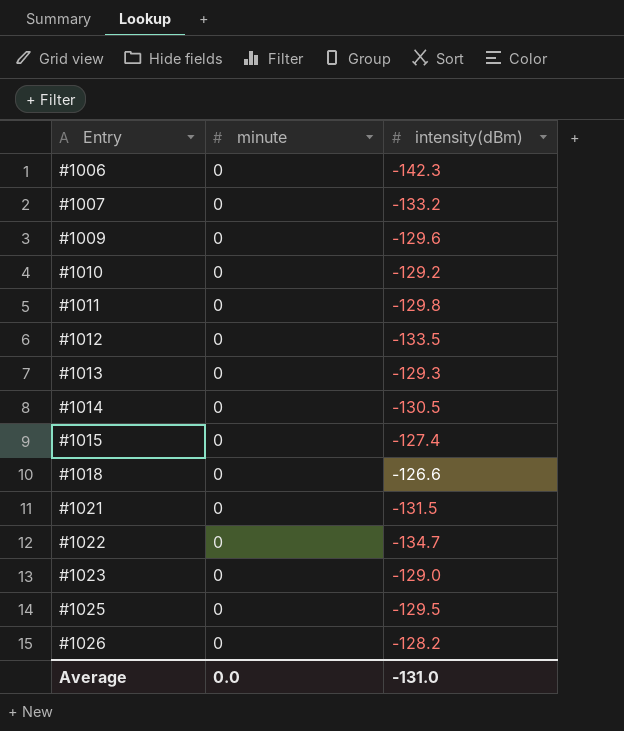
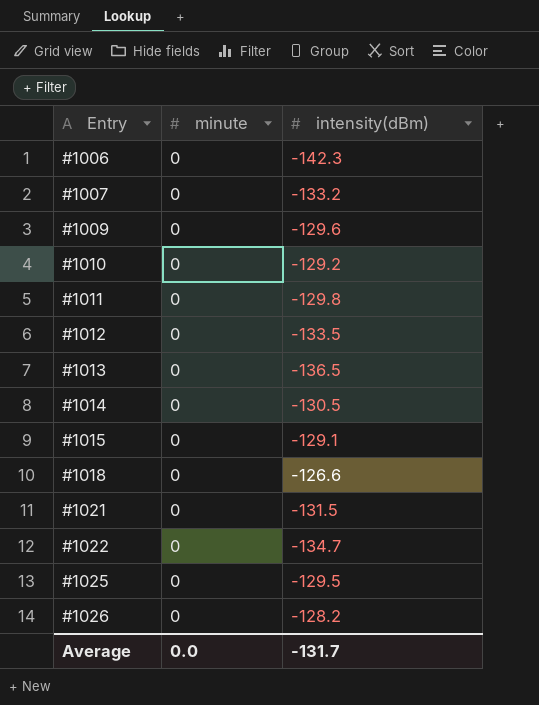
row #1023: 0 | -129.0 -> none
#1013 | intensity(dBm): -129.3 -> -136.5
#1015 | intensity(dBm): -127.4 -> -129.1
Average | intensity(dBm): -131.0 -> -131.7

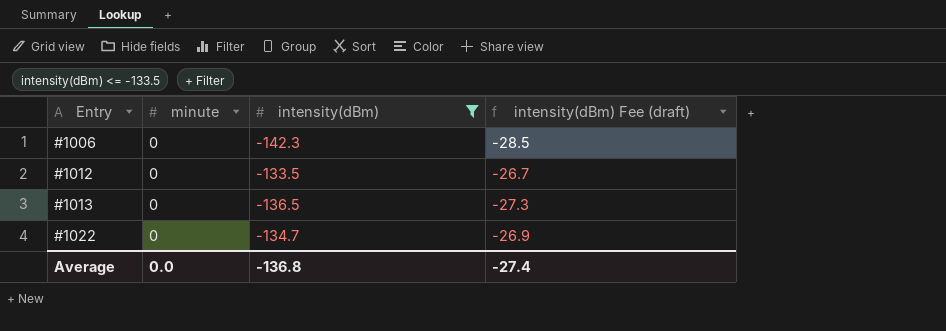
filter: none -> intensity(dBm) <= -133.5
column intensity(dBm) Fee (draft) | formula: none -> [intensity(dBm)] * 0.2
Average | intensity(dBm): -131.7 -> -136.8

